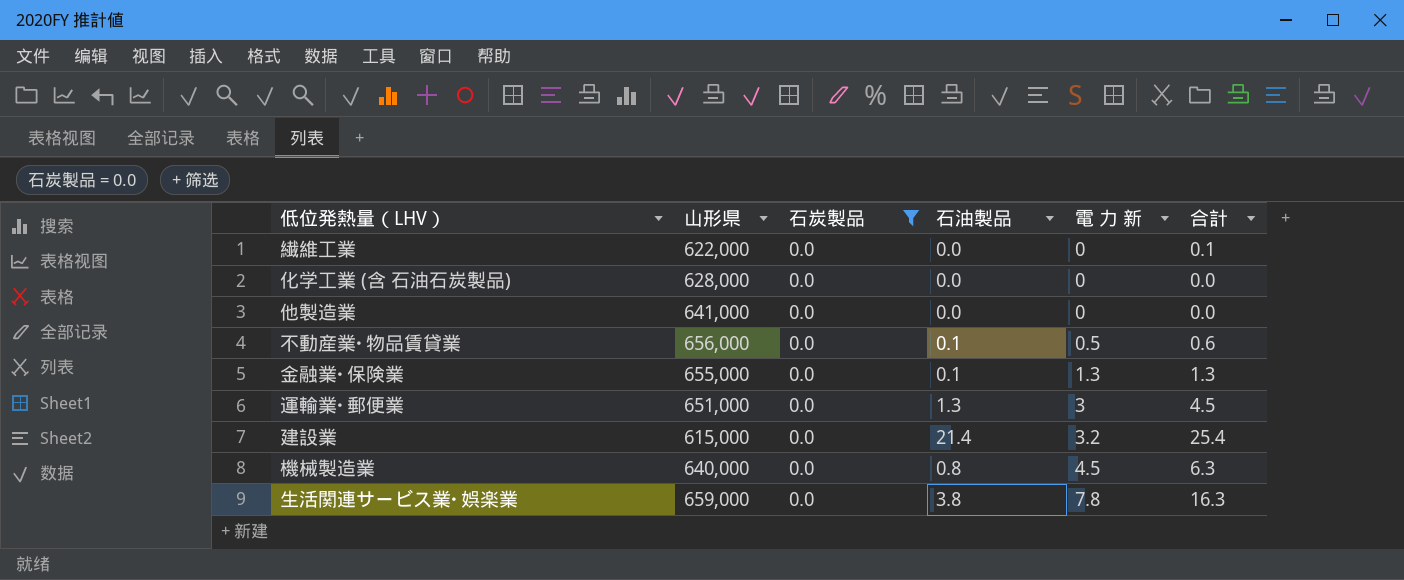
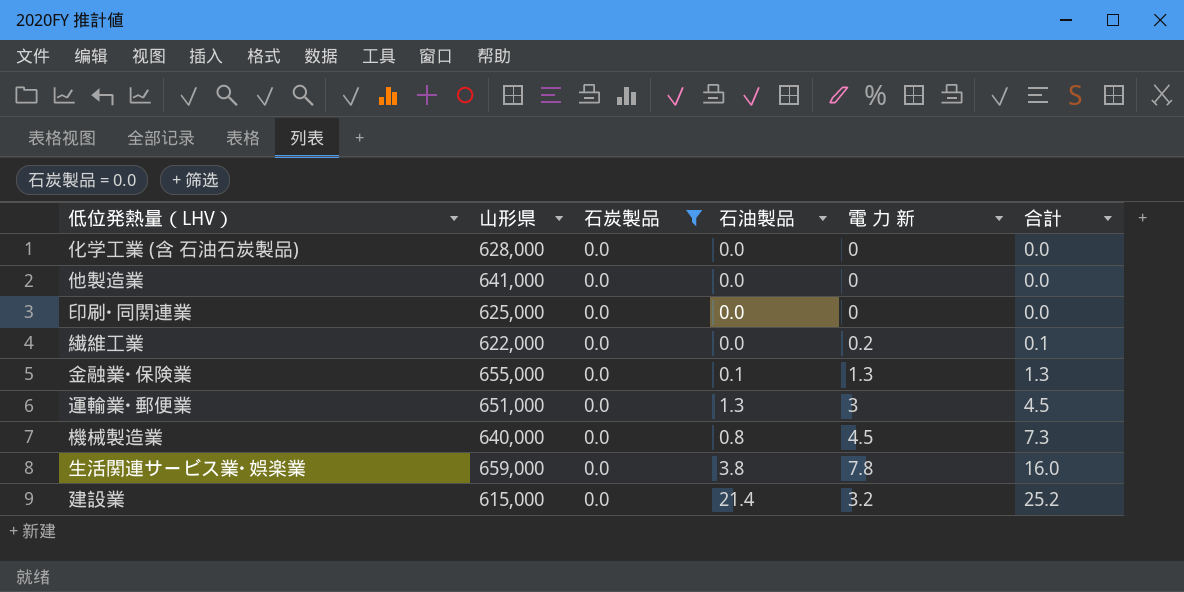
row order: 電 力 新 ascending -> 合計 ascending
row 不動産業･物品賃貸業: 656,000 | 0.0 | 0.1 | 0.5 | 0.6 -> none
row 印刷･同関連業: none -> 625,000 | 0.0 | 0.0 | 0 | 0.0
繊維工業 | 電 力 新: 0 -> 0.2
機械製造業 | 合計: 6.3 -> 7.3
生活関連サービス業･娯楽業 | 合計: 16.3 -> 16.0
建設業 | 合計: 25.4 -> 25.2

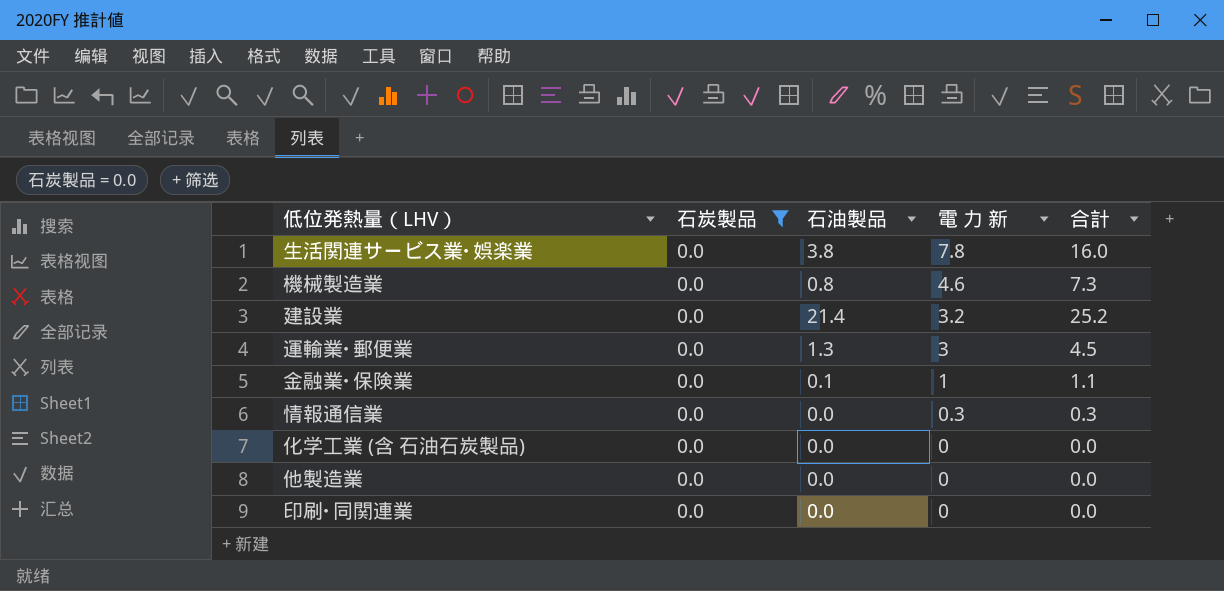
row order: 合計 ascending -> 電 力 新 descending
column 山形県 | position: 2 -> none
row 繊維工業: 622,000 | 0.0 | 0.0 | 0.2 | 0.1 -> none
機械製造業 | 電 力 新: 4.5 -> 4.6
金融業･保険業 | 電 力 新: 1.3 -> 1
金融業･保険業 | 合計: 1.3 -> 1.1
row 情報通信業: none -> 0.0 | 0.0 | 0.3 | 0.3

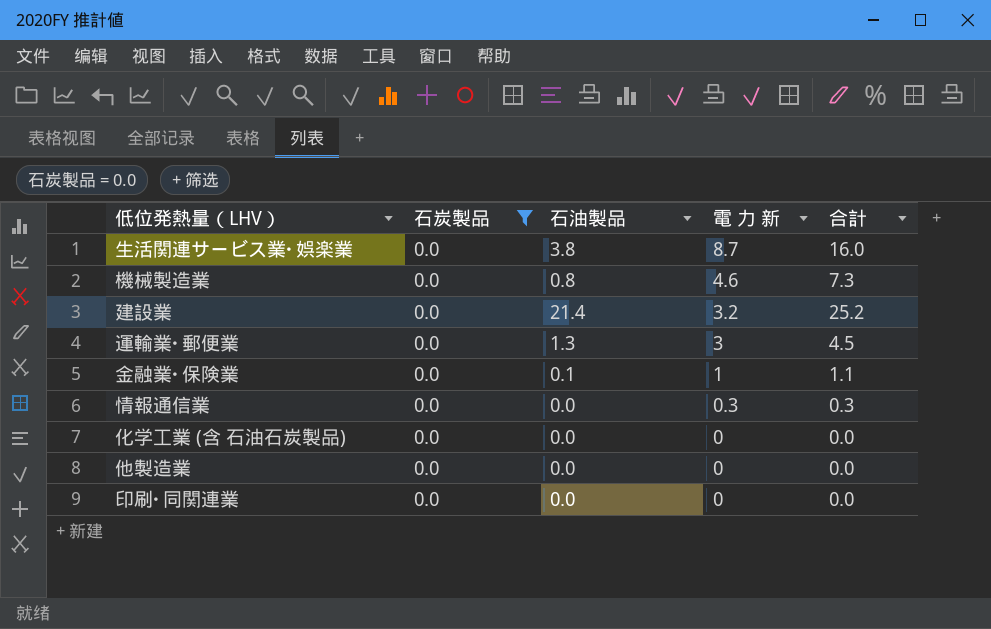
生活関連サービス業･娯楽業 | 電 力 新: 7.8 -> 8.7

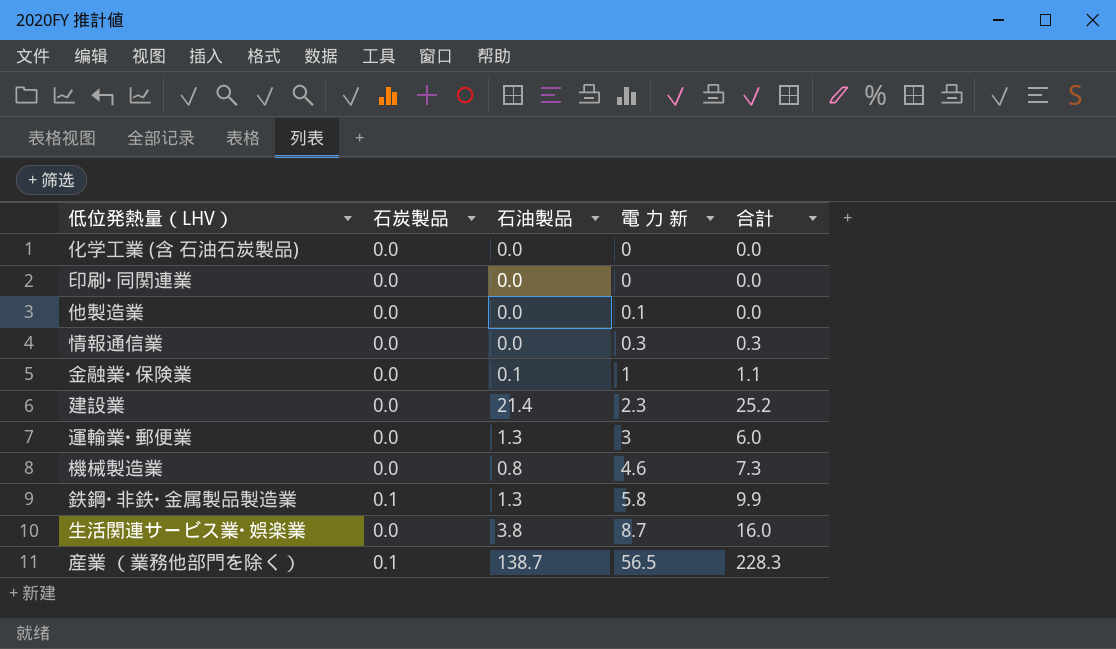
filter: 石炭製品 = 0.0 -> none
row order: 電 力 新 descending -> 電 力 新 ascending
他製造業 | 電 力 新: 0 -> 0.1
建設業 | 電 力 新: 3.2 -> 2.3
運輸業･郵便業 | 合計: 4.5 -> 6.0

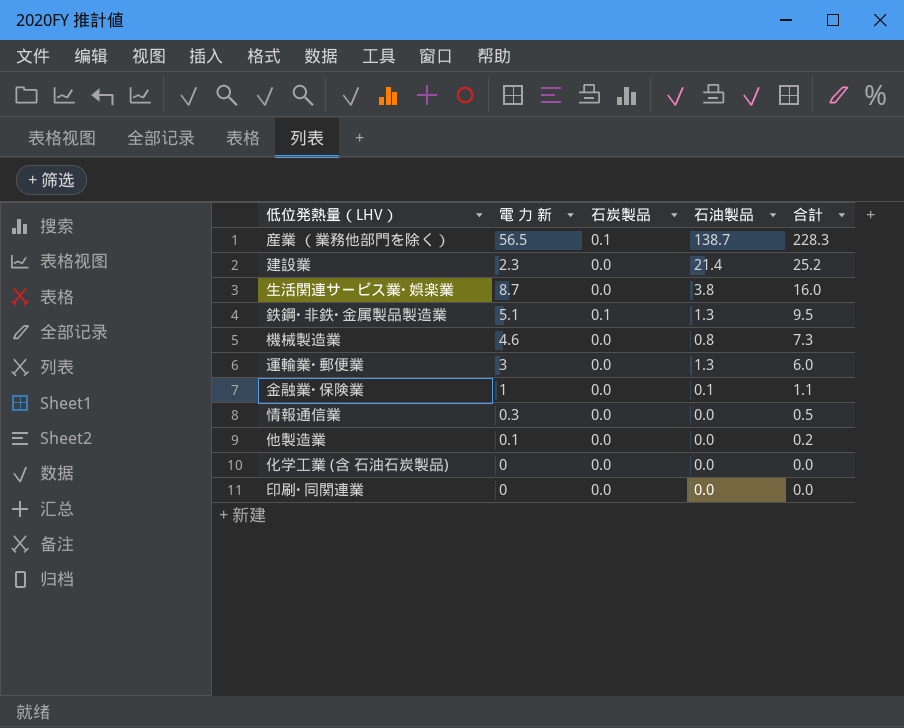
row order: 電 力 新 ascending -> 合計 descending
column 電 力 新 | position: 4 -> 2
鉄鋼･非鉄･金属製品製造業 | 電 力 新: 5.8 -> 5.1
鉄鋼･非鉄･金属製品製造業 | 合計: 9.9 -> 9.5
情報通信業 | 合計: 0.3 -> 0.5
他製造業 | 合計: 0.0 -> 0.2

